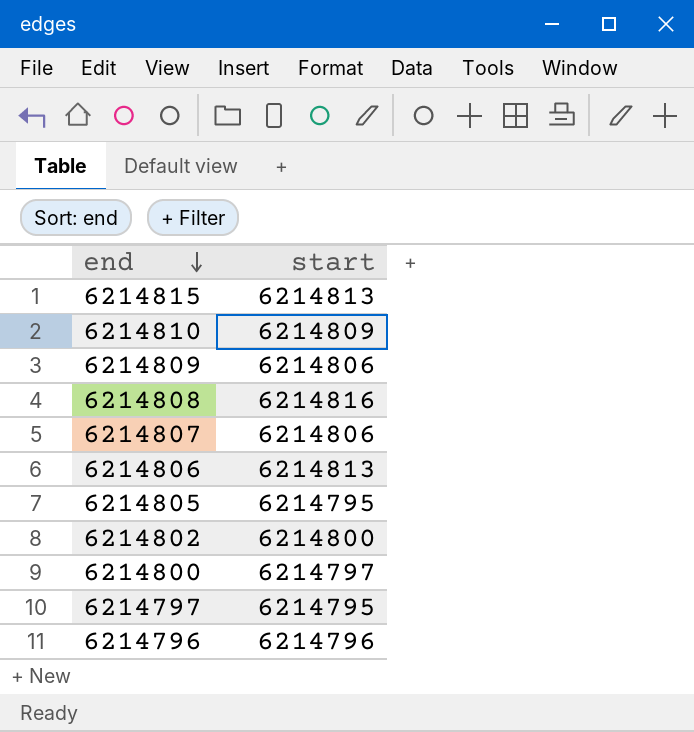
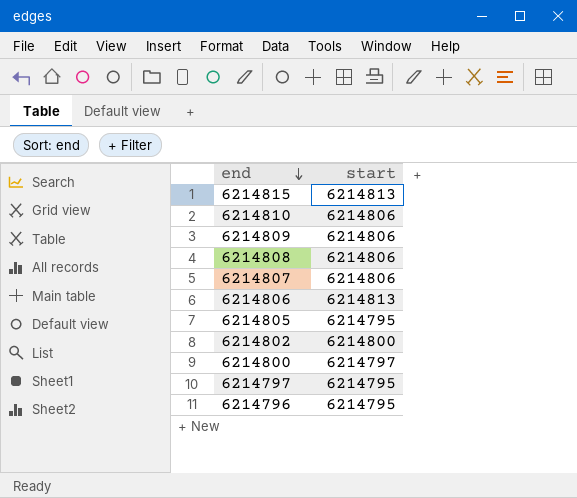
6214810 | start: 6214809 -> 6214806
6214808 | start: 6214816 -> 6214806
6214796 | start: 6214796 -> 6214795

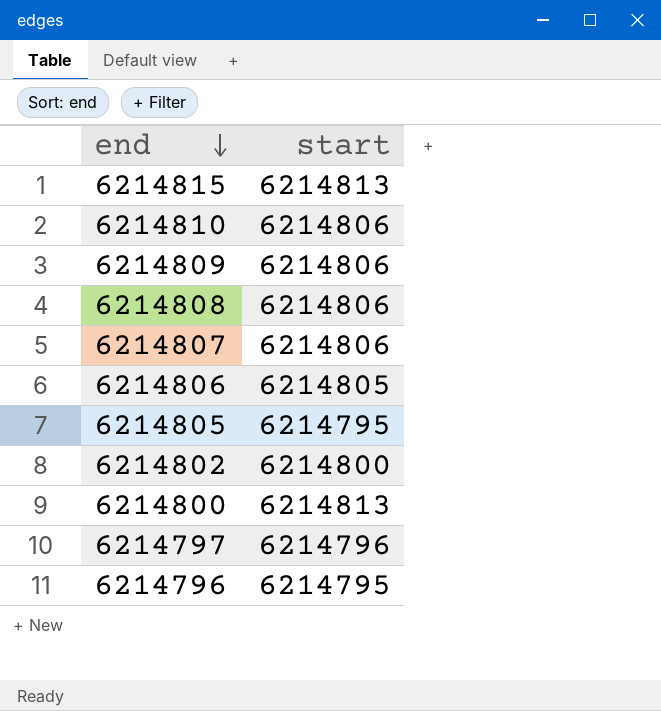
6214806 | start: 6214813 -> 6214805
6214800 | start: 6214797 -> 6214813
6214797 | start: 6214795 -> 6214796

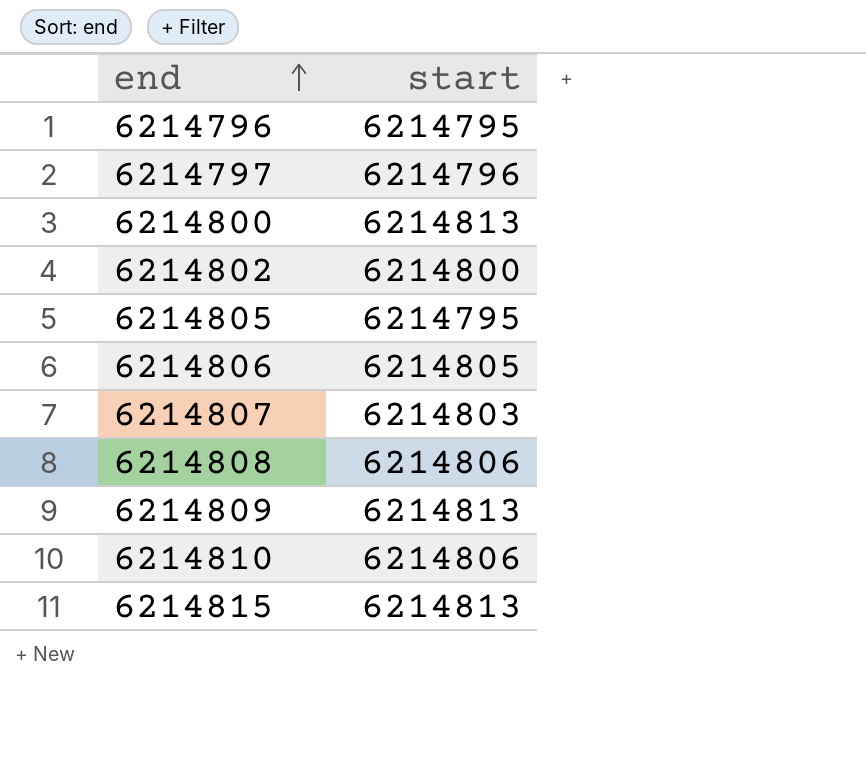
row order: end descending -> end ascending
6214807 | start: 6214806 -> 6214803
6214809 | start: 6214806 -> 6214813

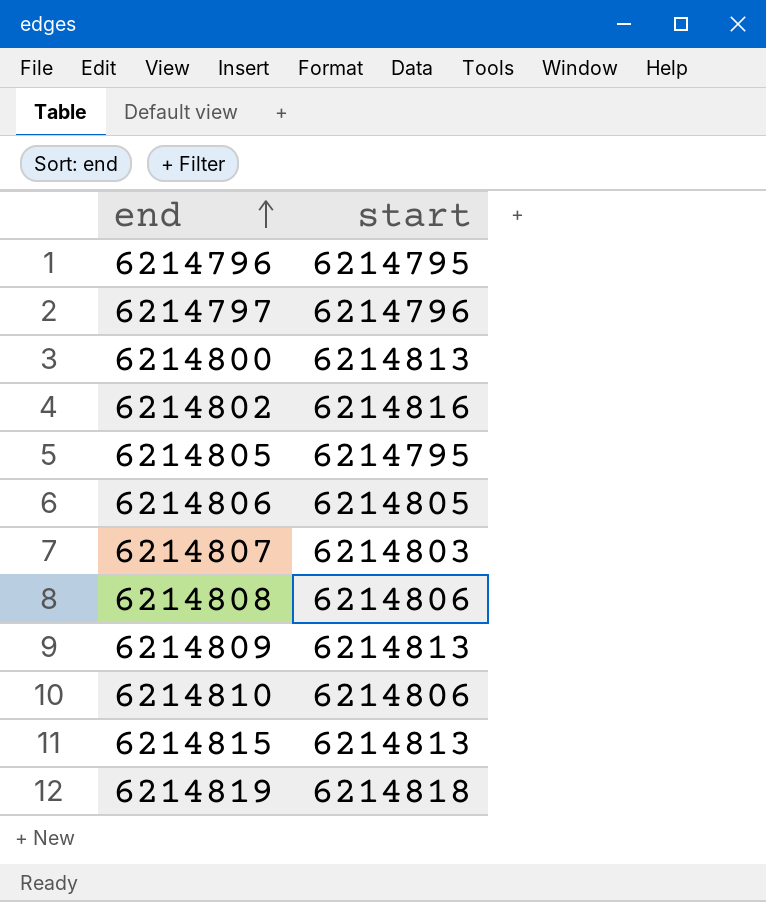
6214802 | start: 6214800 -> 6214816
row 6214819: none -> 6214818

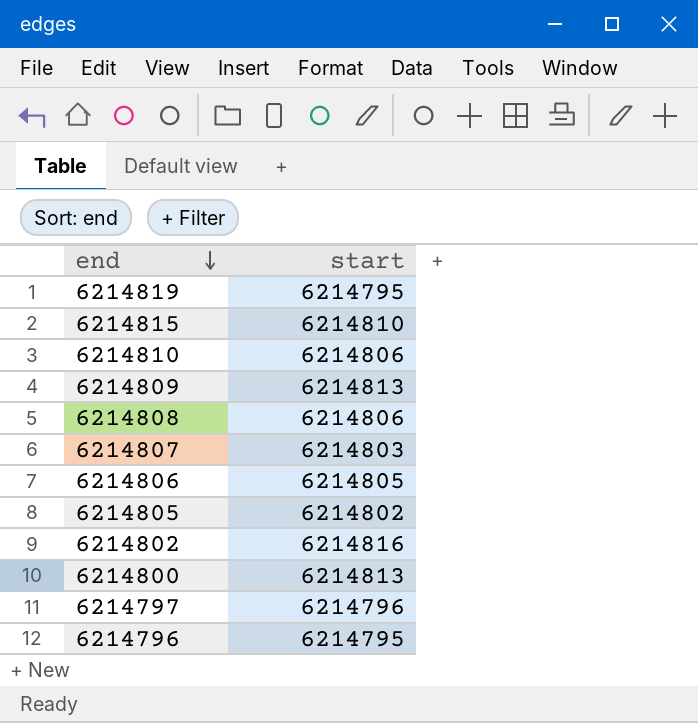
row order: end ascending -> end descending
6214819 | start: 6214818 -> 6214795
6214815 | start: 6214813 -> 6214810
6214805 | start: 6214795 -> 6214802

